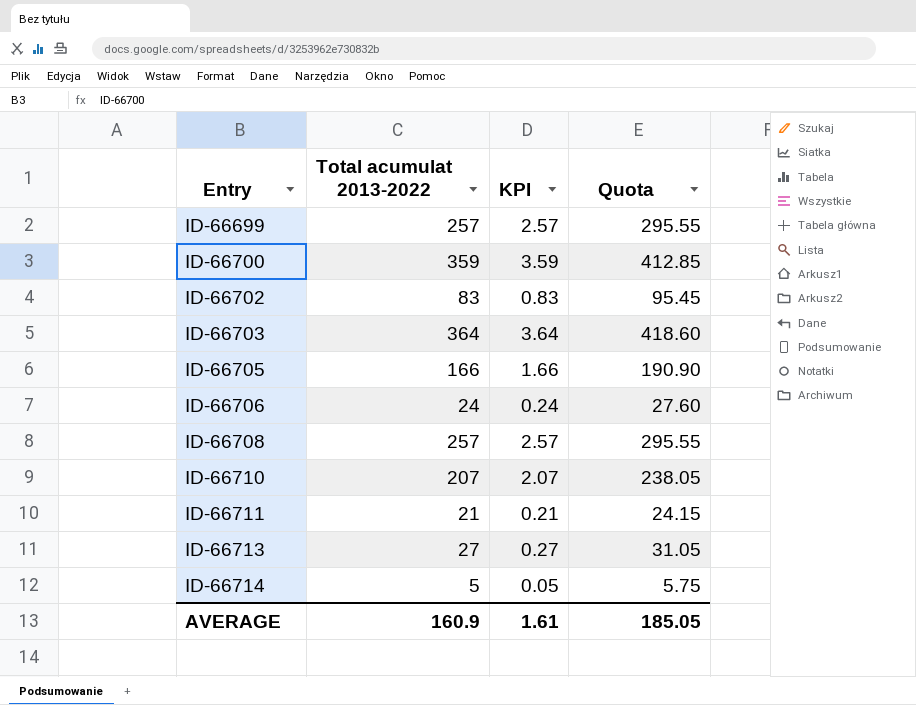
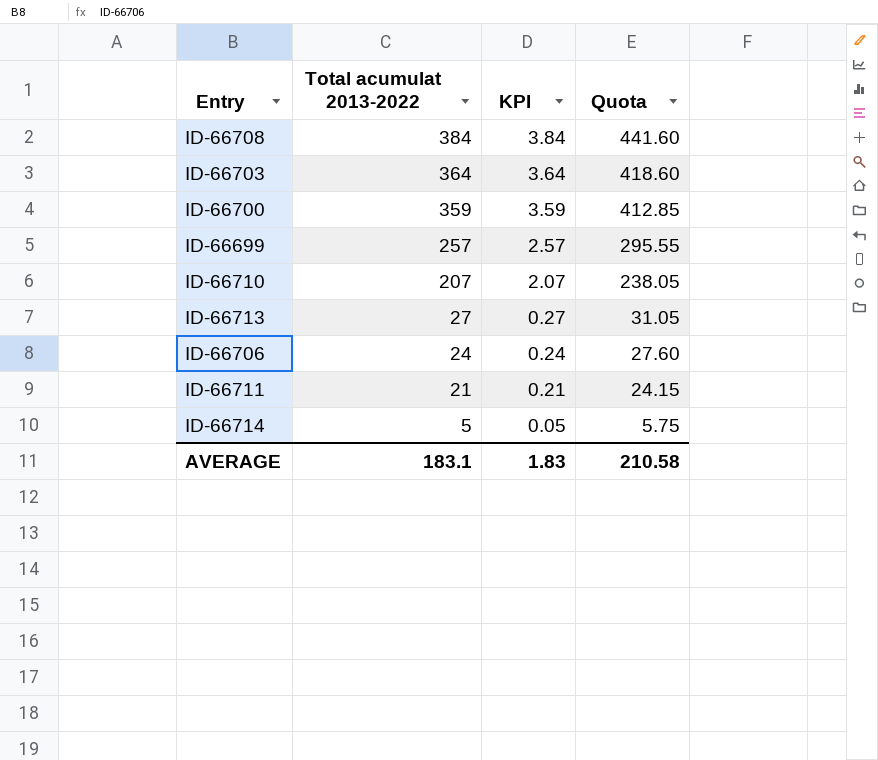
row order: Entry ascending -> Total acumulat 2013-2022 descending
row ID-66702: 83 | 0.83 | 95.45 -> none
row ID-66705: 166 | 1.66 | 190.90 -> none
ID-66708 | Total acumulat 2013-2022: 257 -> 384
ID-66708 | KPI: 2.57 -> 3.84
ID-66708 | Quota: 295.55 -> 441.60
AVERAGE | Total acumulat 2013-2022: 160.9 -> 183.1
AVERAGE | KPI: 1.61 -> 1.83
AVERAGE | Quota: 185.05 -> 210.58

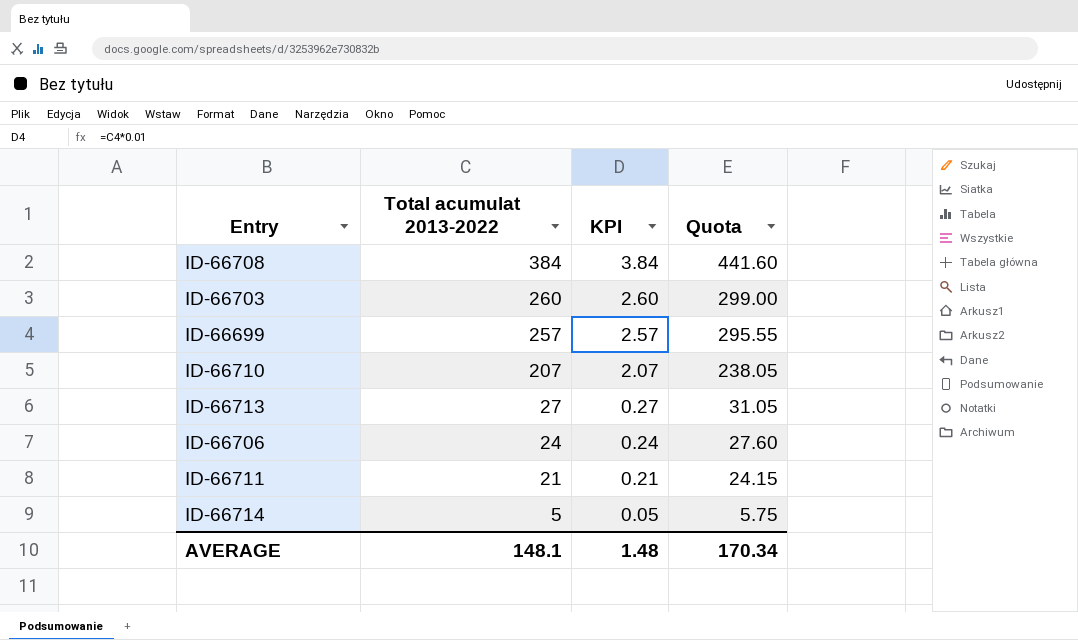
row ID-66700: 359 | 3.59 | 412.85 -> none
ID-66703 | Total acumulat 2013-2022: 364 -> 260
ID-66703 | KPI: 3.64 -> 2.60
ID-66703 | Quota: 418.60 -> 299.00
AVERAGE | Total acumulat 2013-2022: 183.1 -> 148.1
AVERAGE | KPI: 1.83 -> 1.48
AVERAGE | Quota: 210.58 -> 170.34

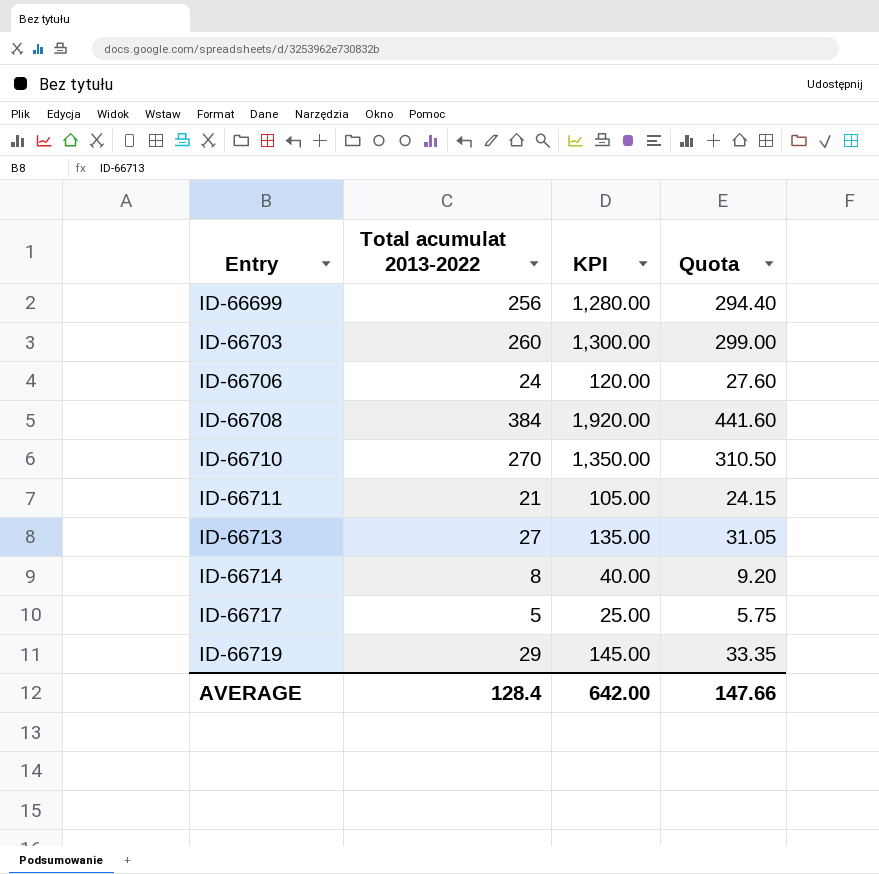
row order: Total acumulat 2013-2022 descending -> Entry ascending
column KPI | formula: [Total acumulat 2013-2022] * 0.01 -> [Total acumulat 2013-2022] * 5
ID-66699 | Total acumulat 2013-2022: 257 -> 256
ID-66699 | Quota: 295.55 -> 294.40
ID-66710 | Total acumulat 2013-2022: 207 -> 270
ID-66710 | Quota: 238.05 -> 310.50
ID-66714 | Total acumulat 2013-2022: 5 -> 8
ID-66714 | Quota: 5.75 -> 9.20
row ID-66717: none -> 5 | 25.00 | 5.75
row ID-66719: none -> 29 | 145.00 | 33.35
AVERAGE | Total acumulat 2013-2022: 148.1 -> 128.4
AVERAGE | KPI: 1.48 -> 642.00
AVERAGE | Quota: 170.34 -> 147.66

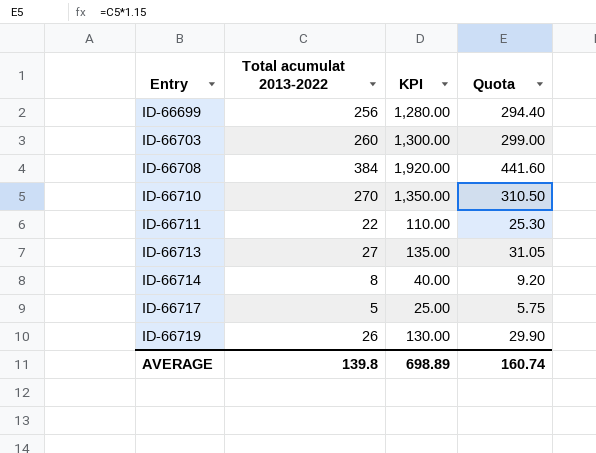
row ID-66706: 24 | 120.00 | 27.60 -> none
ID-66711 | Total acumulat 2013-2022: 21 -> 22
ID-66711 | KPI: 105.00 -> 110.00
ID-66711 | Quota: 24.15 -> 25.30
ID-66719 | Total acumulat 2013-2022: 29 -> 26
ID-66719 | KPI: 145.00 -> 130.00
ID-66719 | Quota: 33.35 -> 29.90
AVERAGE | Total acumulat 2013-2022: 128.4 -> 139.8
AVERAGE | KPI: 642.00 -> 698.89
AVERAGE | Quota: 147.66 -> 160.74

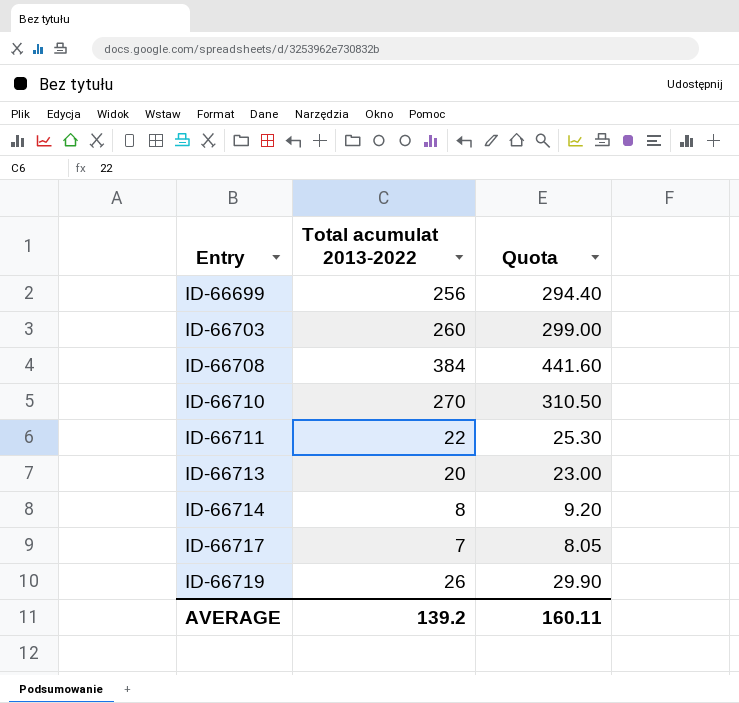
column KPI | formula: [Total acumulat 2013-2022] * 5 -> none
ID-66713 | Total acumulat 2013-2022: 27 -> 20
ID-66713 | Quota: 31.05 -> 23.00
ID-66717 | Total acumulat 2013-2022: 5 -> 7
ID-66717 | Quota: 5.75 -> 8.05
AVERAGE | Total acumulat 2013-2022: 139.8 -> 139.2
AVERAGE | Quota: 160.74 -> 160.11

